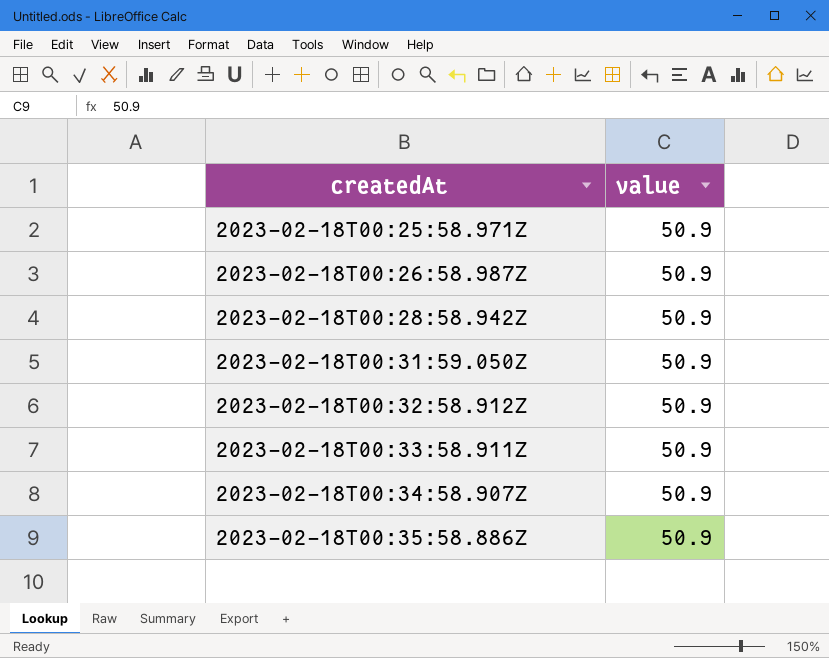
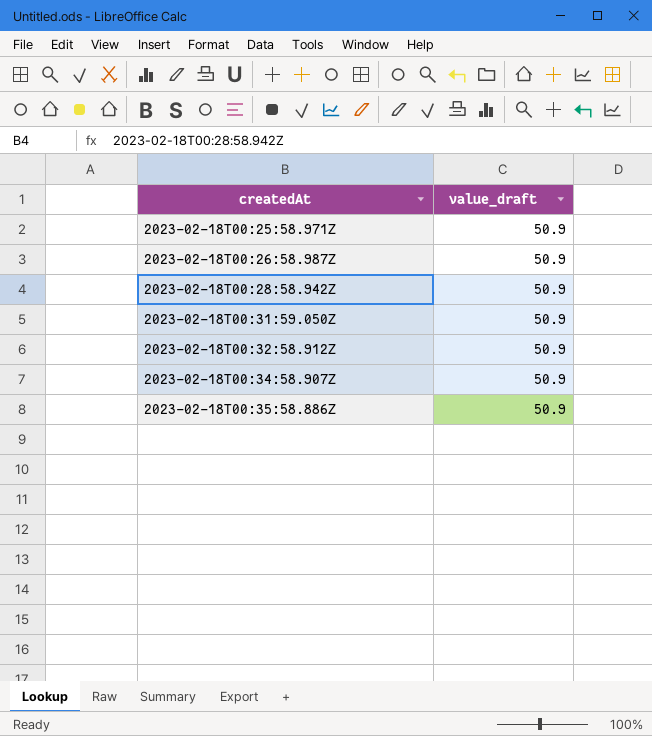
column name: value -> value_draft
row 2023-02-18T00:33:58.911Z: 50.9 -> none

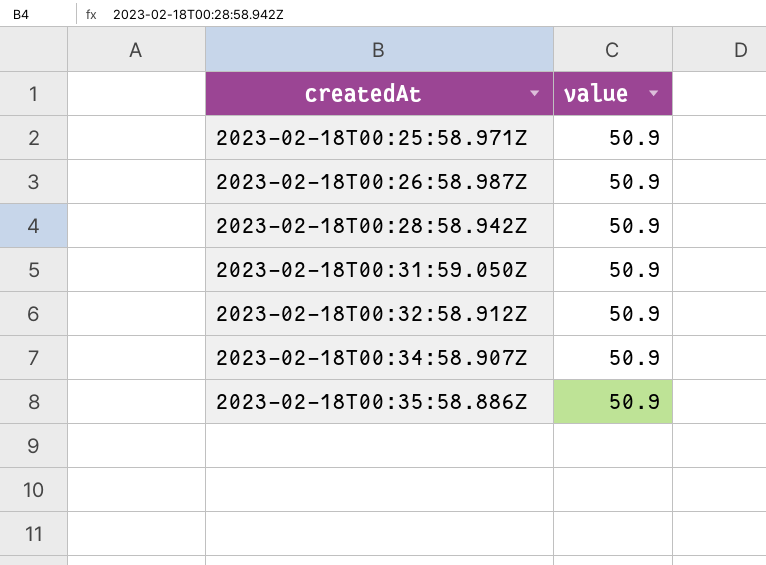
column name: value_draft -> value

